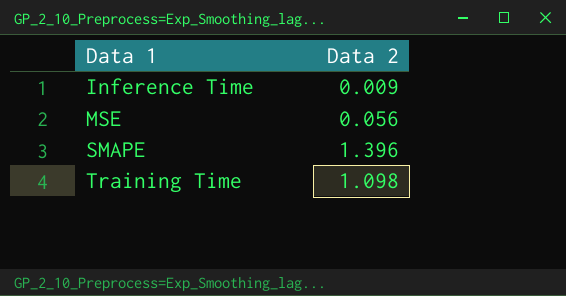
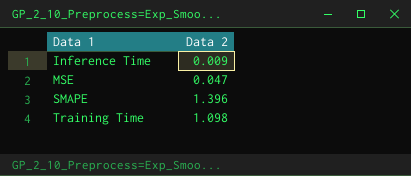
MSE | Data 2: 0.056 -> 0.047

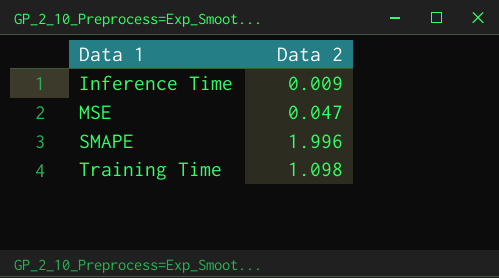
SMAPE | Data 2: 1.396 -> 1.996

